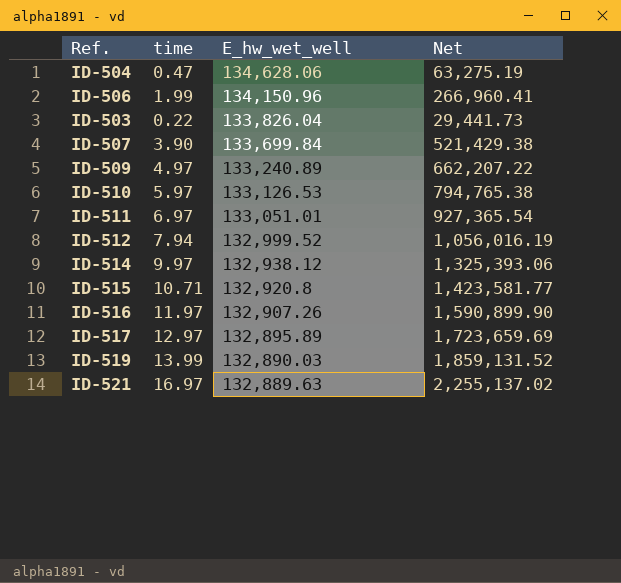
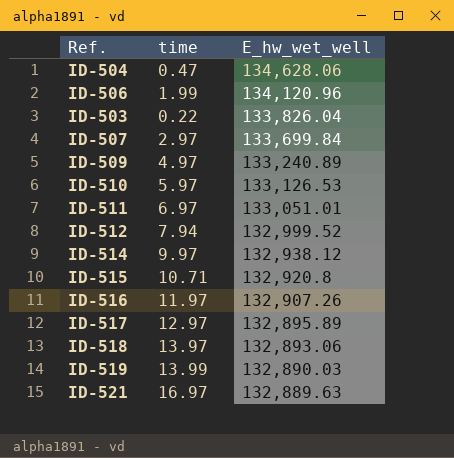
column Net | formula: [time] * [E_hw_wet_well] -> none
ID-506 | E_hw_wet_well: 134,150.96 -> 134,120.96
ID-507 | time: 3.90 -> 2.97
row ID-518: none -> 13.97 | 132,893.06

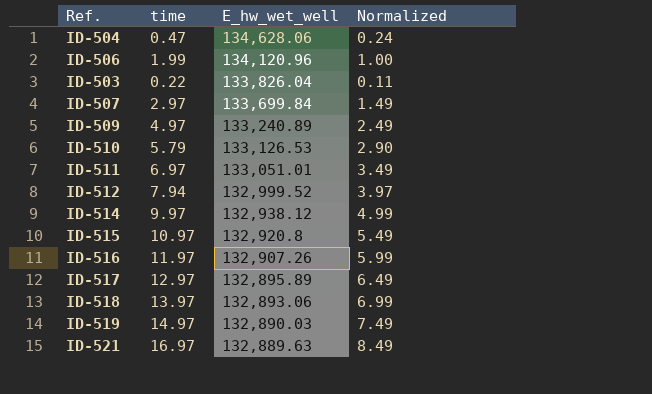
column Normalized | formula: none -> [time] * 0.5
ID-510 | time: 5.97 -> 5.79
ID-515 | time: 10.71 -> 10.97
ID-519 | time: 13.99 -> 14.97

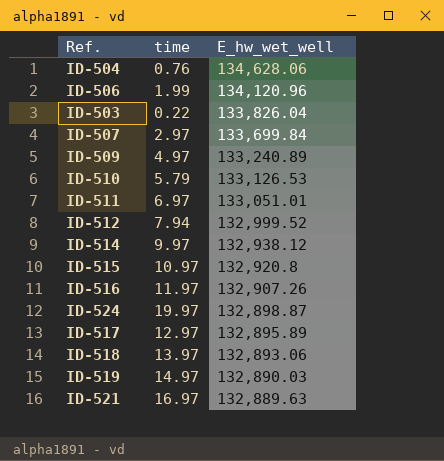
column Normalized | formula: [time] * 0.5 -> none
ID-504 | time: 0.47 -> 0.76
row ID-524: none -> 19.97 | 132,898.87

